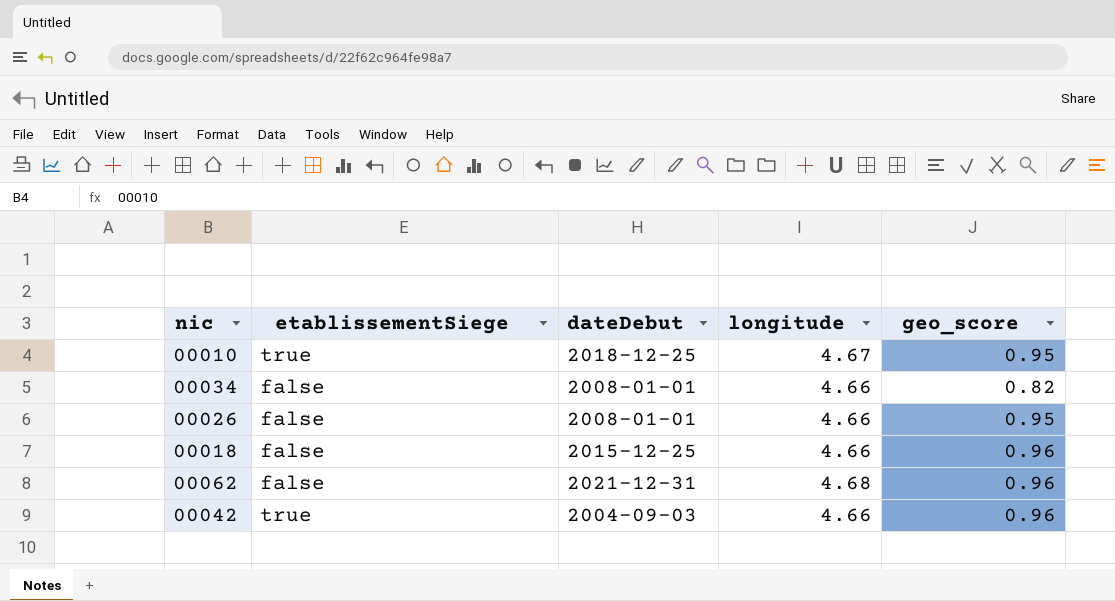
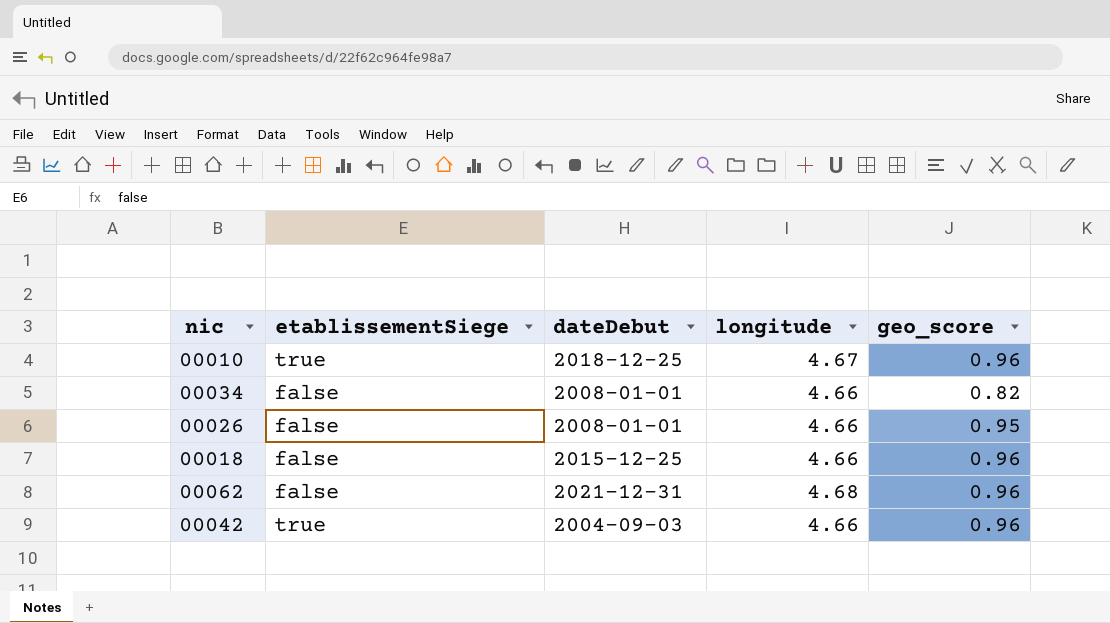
00010 | geo_score: 0.95 -> 0.96

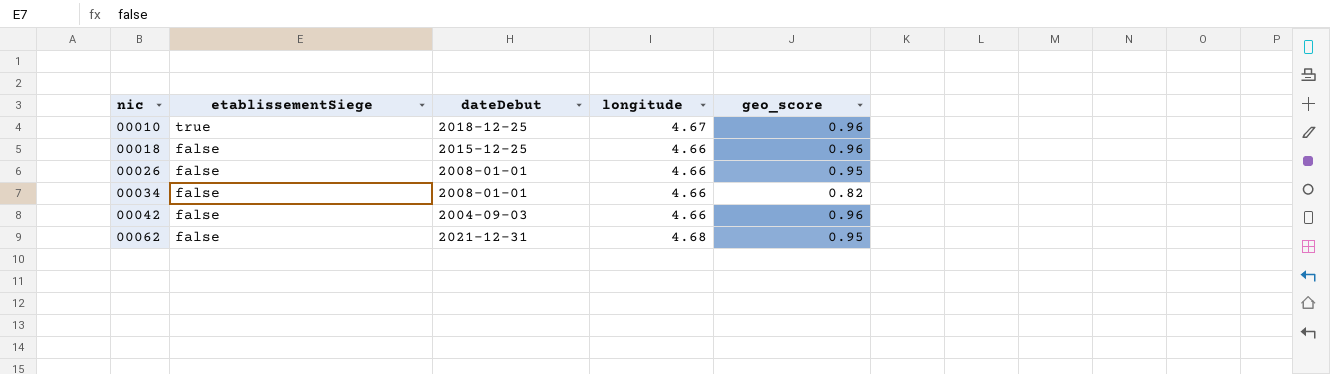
row order: none -> nic ascending
00042 | etablissementSiege: true -> false
00062 | geo_score: 0.96 -> 0.95

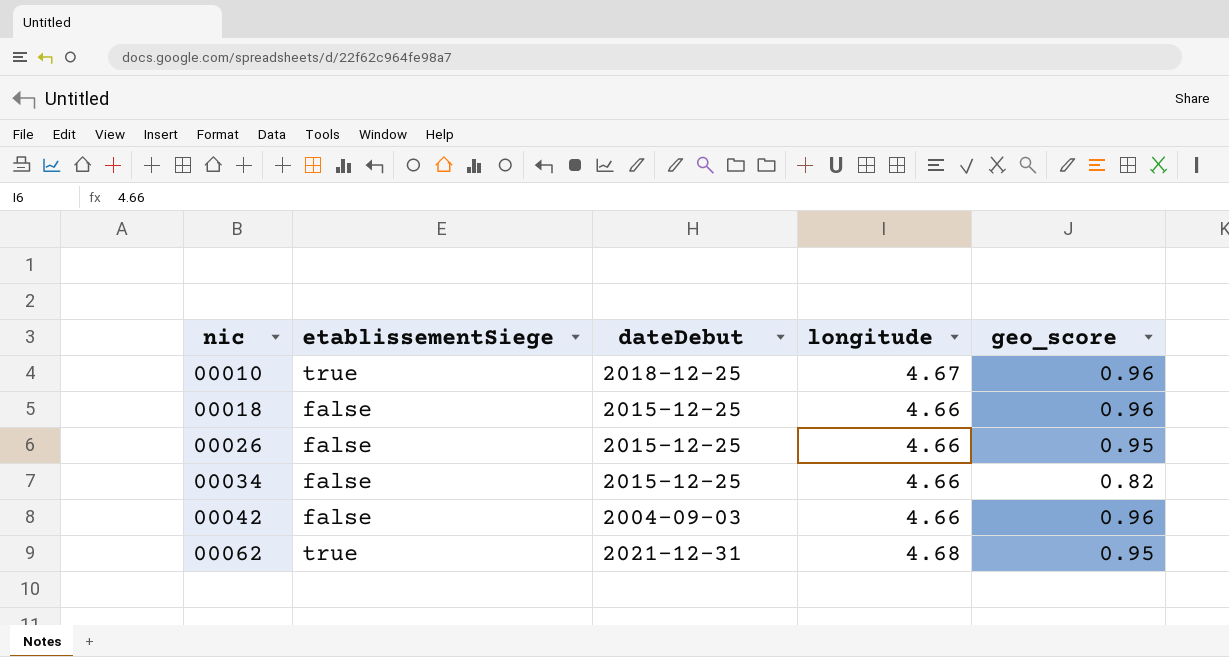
00026 | dateDebut: 2008-01-01 -> 2015-12-25
00034 | dateDebut: 2008-01-01 -> 2015-12-25
00062 | etablissementSiege: false -> true

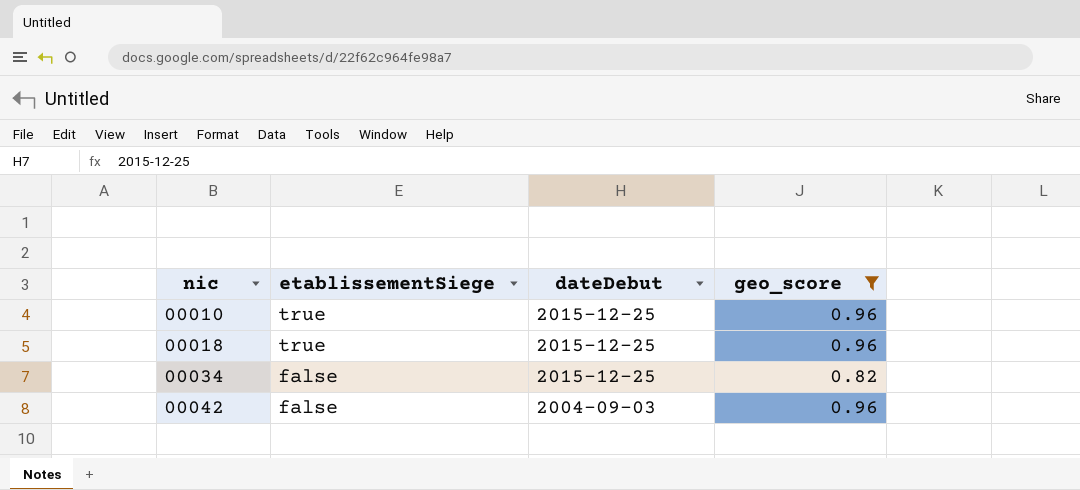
filter: none -> geo_score != 0.95
column longitude | position: 4 -> none
00010 | dateDebut: 2018-12-25 -> 2015-12-25
00018 | etablissementSiege: false -> true

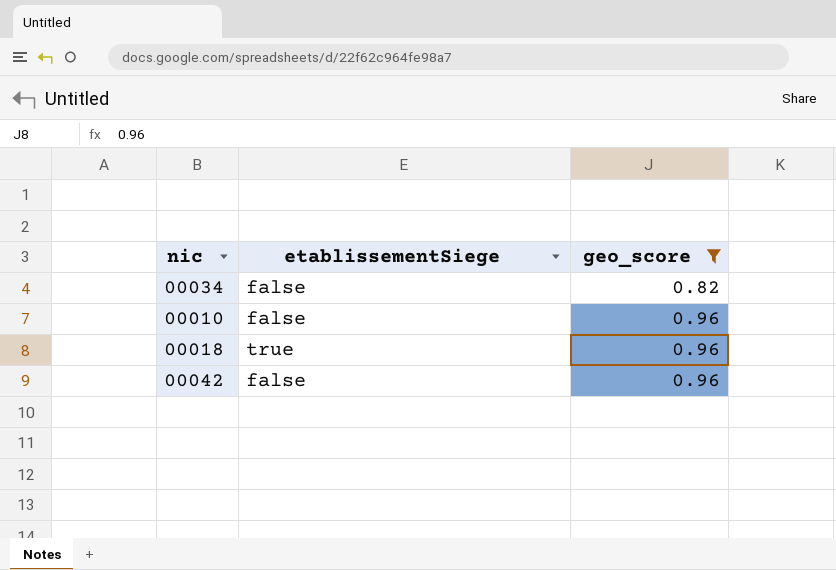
row order: nic ascending -> geo_score ascending
column dateDebut | position: 3 -> none
00010 | etablissementSiege: true -> false

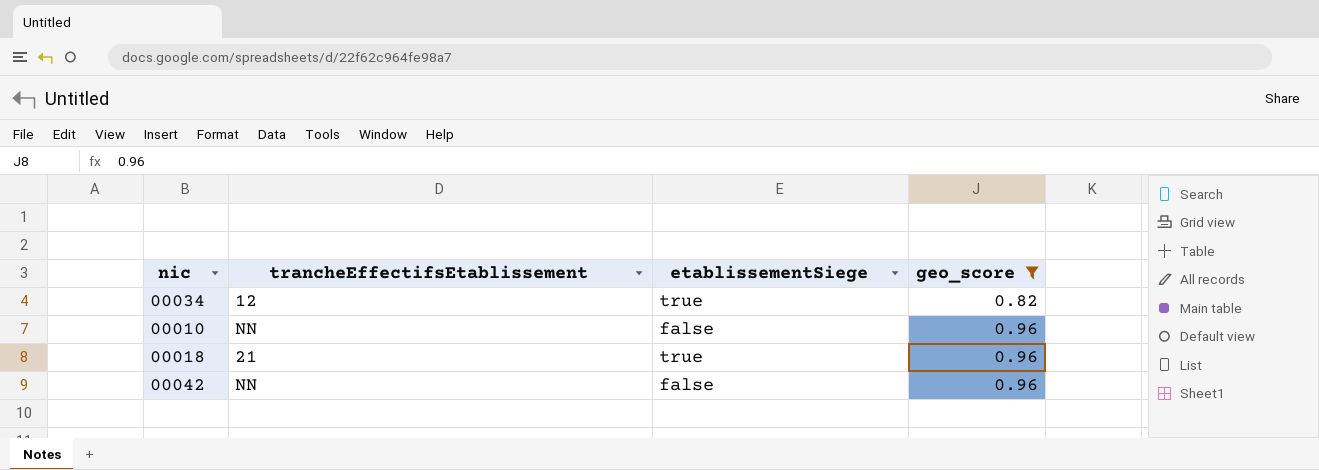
column trancheEffectifsEtablissement | position: none -> 2
00034 | etablissementSiege: false -> true

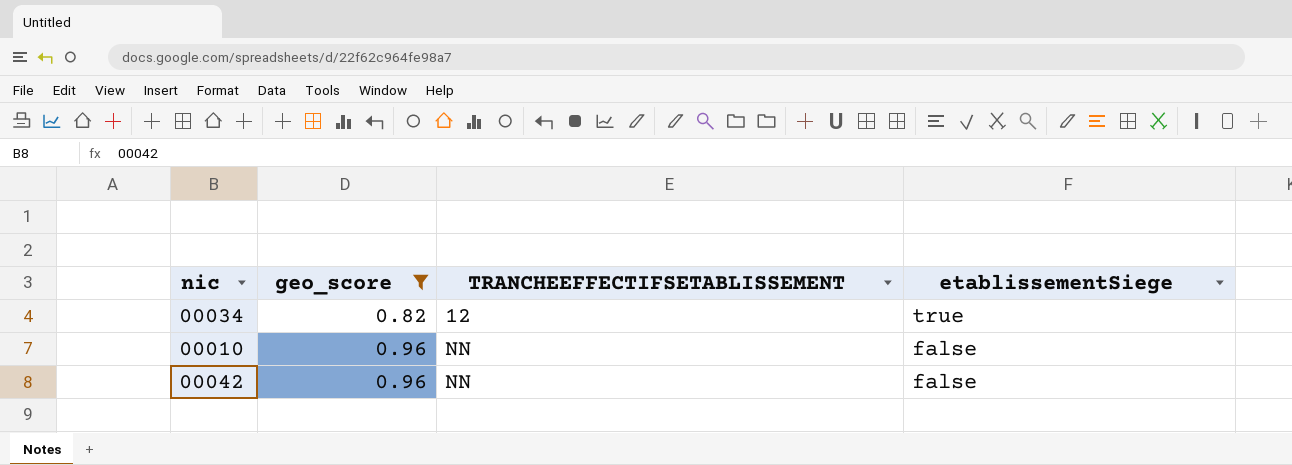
column geo_score | position: 4 -> 2
column name: trancheEffectifsEtablissement -> TRANCHEEFFECTIFSETABLISSEMENT
row 00018: 21 | true | 0.96 -> none

